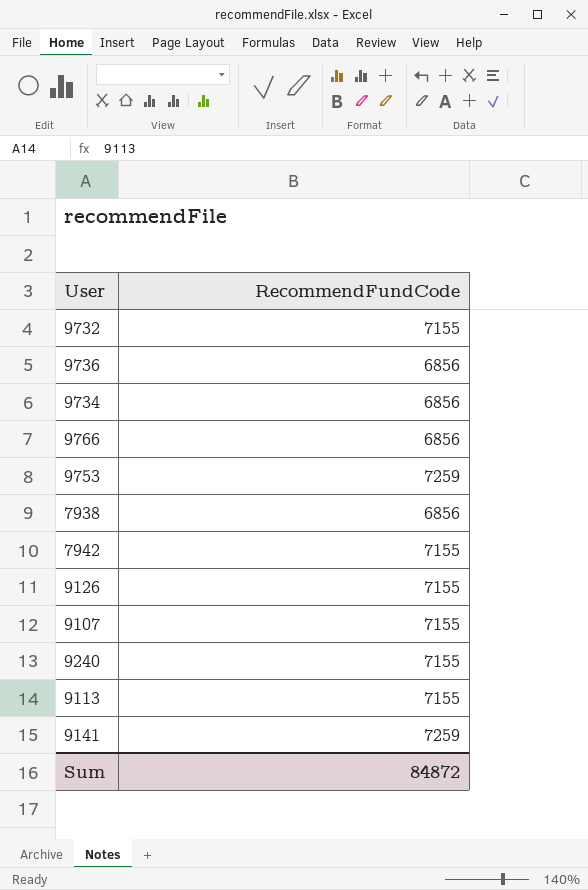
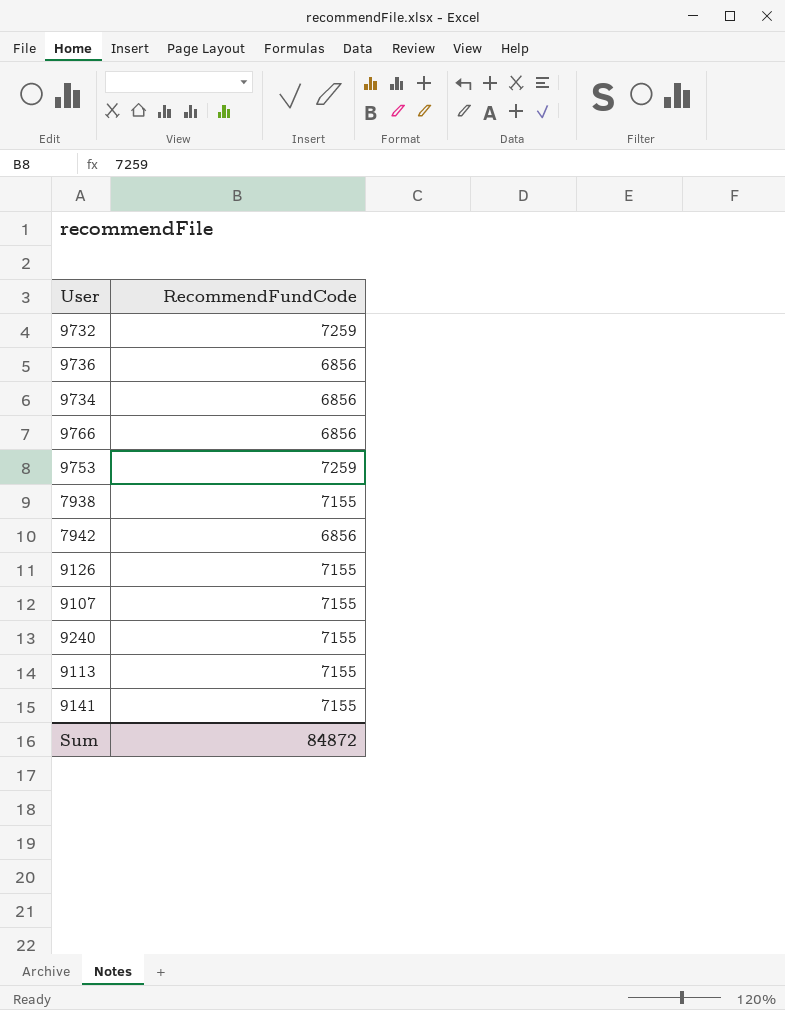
9732 | RecommendFundCode: 7155 -> 7259
7938 | RecommendFundCode: 6856 -> 7155
7942 | RecommendFundCode: 7155 -> 6856
9141 | RecommendFundCode: 7259 -> 7155

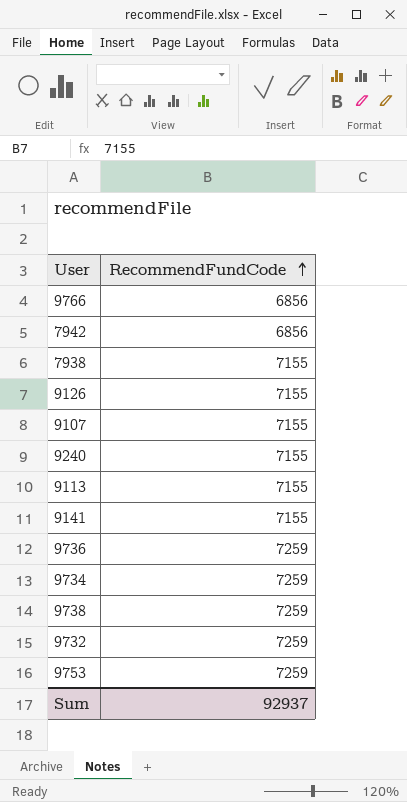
row order: none -> RecommendFundCode ascending
9736 | RecommendFundCode: 6856 -> 7259
9734 | RecommendFundCode: 6856 -> 7259
row 9738: none -> 7259
Sum | RecommendFundCode: 84872 -> 92937

